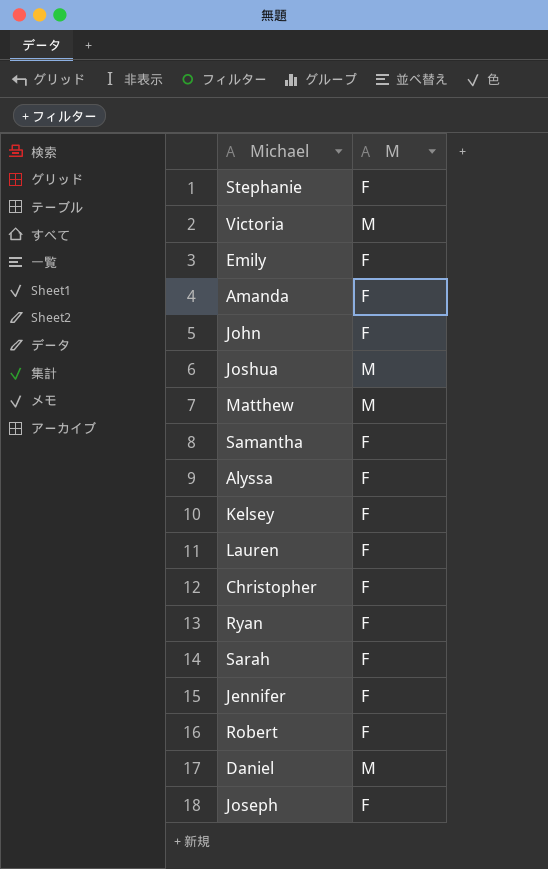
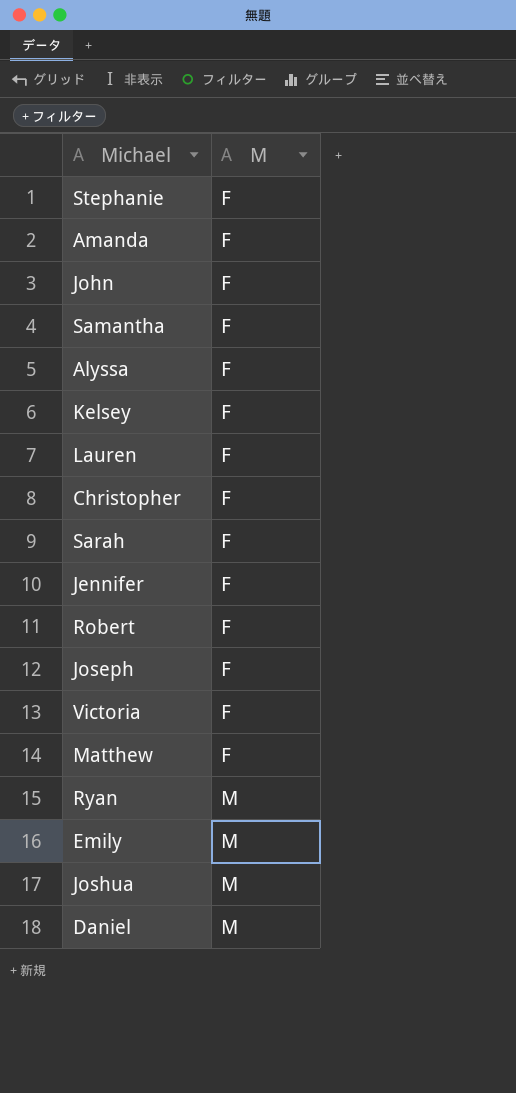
row order: none -> M ascending
Victoria | M: M -> F
Matthew | M: M -> F
Ryan | M: F -> M
Emily | M: F -> M

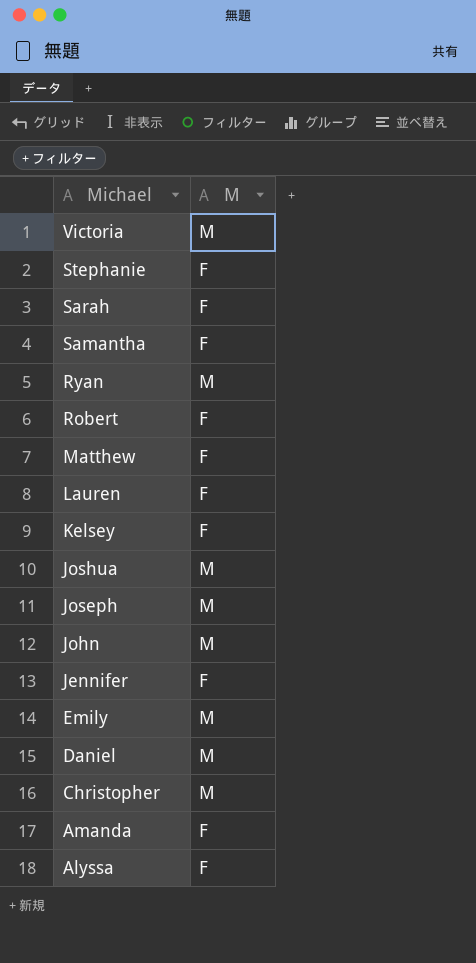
row order: M ascending -> Michael descending
Victoria | M: F -> M
Joseph | M: F -> M
John | M: F -> M
Christopher | M: F -> M

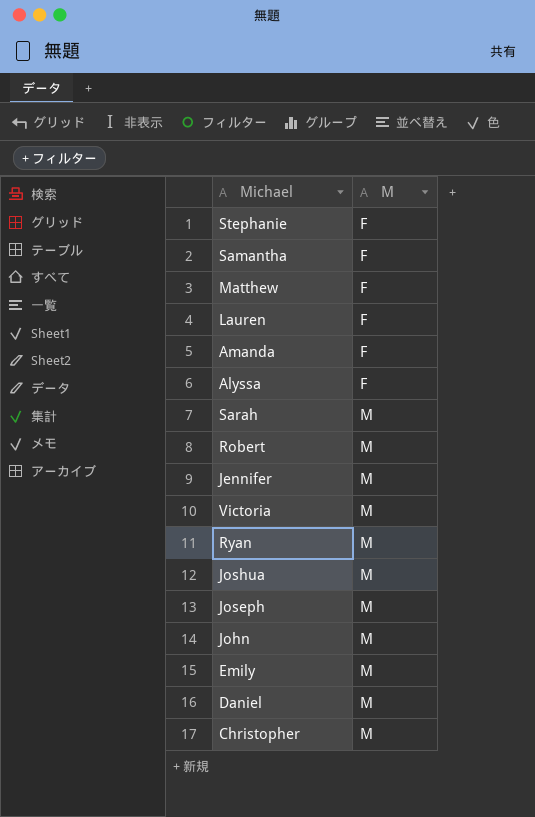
row order: Michael descending -> M ascending
row Kelsey: F -> none
Sarah | M: F -> M
Robert | M: F -> M
Jennifer | M: F -> M

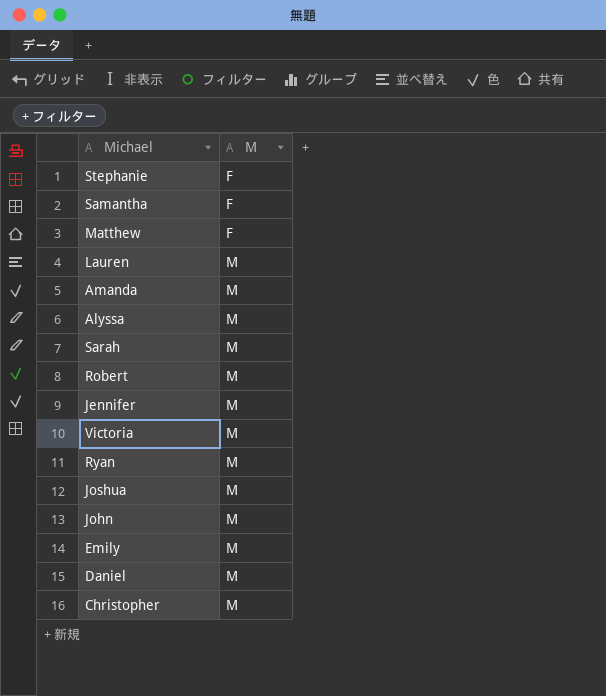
row Joseph: M -> none
Lauren | M: F -> M
Amanda | M: F -> M
Alyssa | M: F -> M

